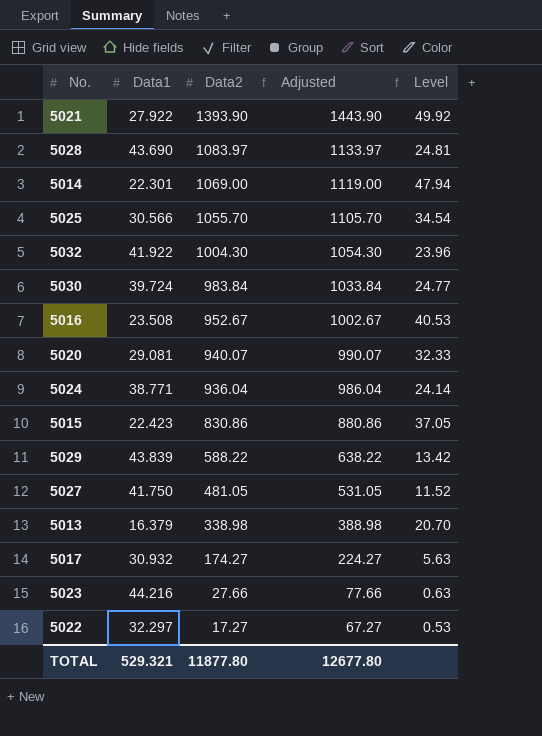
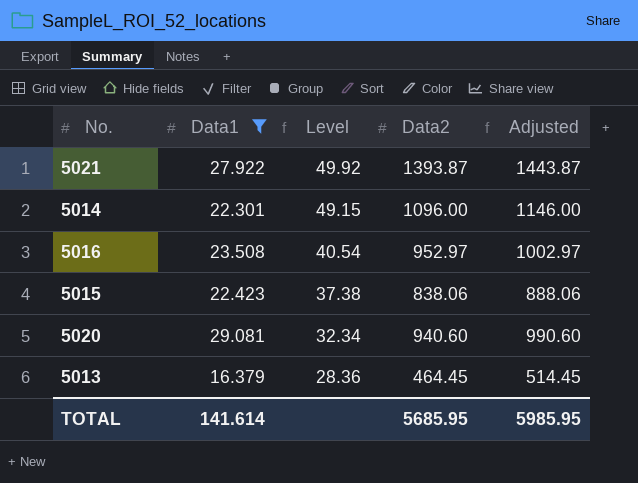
filter: none -> Data1 <= 29.081
row order: Data2 descending -> Level descending
column Level | position: 5 -> 3
5021 | Data2: 1393.90 -> 1393.87
5021 | Adjusted: 1443.90 -> 1443.87
5014 | Level: 47.94 -> 49.15
5014 | Data2: 1069.00 -> 1096.00
5014 | Adjusted: 1119.00 -> 1146.00
5016 | Level: 40.53 -> 40.54
5016 | Data2: 952.67 -> 952.97
5016 | Adjusted: 1002.67 -> 1002.97
5015 | Level: 37.05 -> 37.38
5015 | Data2: 830.86 -> 838.06
5015 | Adjusted: 880.86 -> 888.06
5020 | Level: 32.33 -> 32.34
5020 | Data2: 940.07 -> 940.60
5020 | Adjusted: 990.07 -> 990.60
5013 | Level: 20.70 -> 28.36
5013 | Data2: 338.98 -> 464.45
5013 | Adjusted: 388.98 -> 514.45
TOTAL | Data1: 529.321 -> 141.614
TOTAL | Data2: 11877.80 -> 5685.95
TOTAL | Adjusted: 12677.80 -> 5985.95

